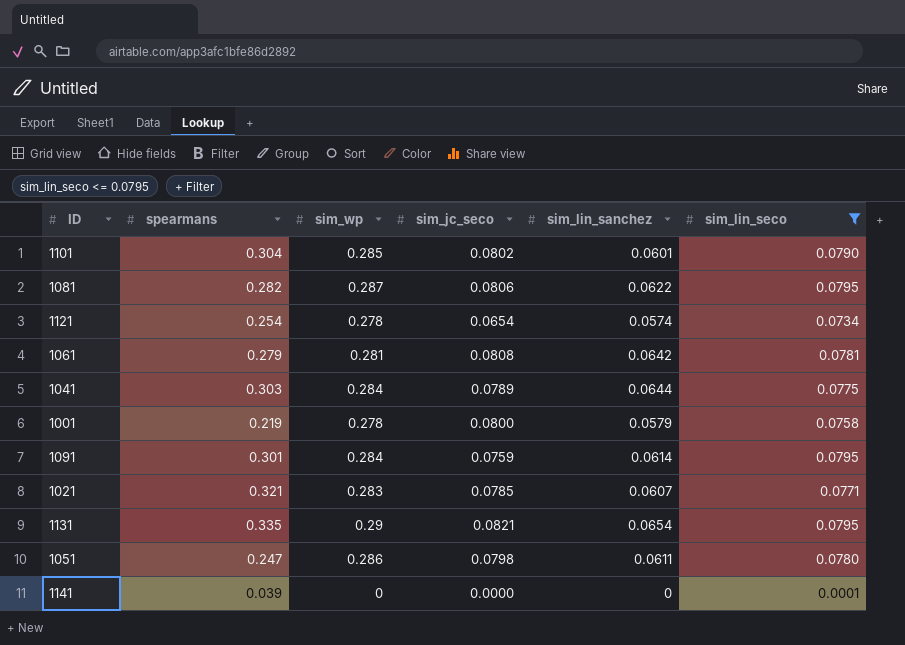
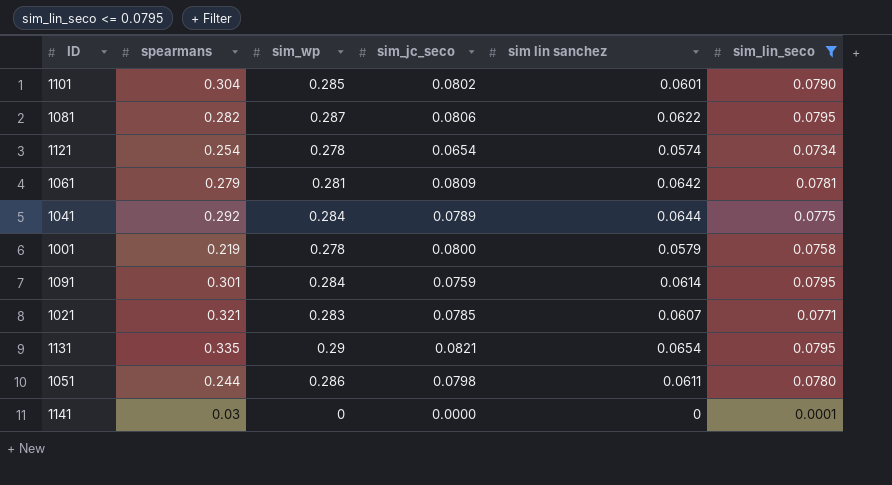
column name: sim_lin_sanchez -> sim lin sanchez
1061 | sim_jc_seco: 0.0808 -> 0.0809
1041 | spearmans: 0.303 -> 0.292
1051 | spearmans: 0.247 -> 0.244
1141 | spearmans: 0.039 -> 0.03

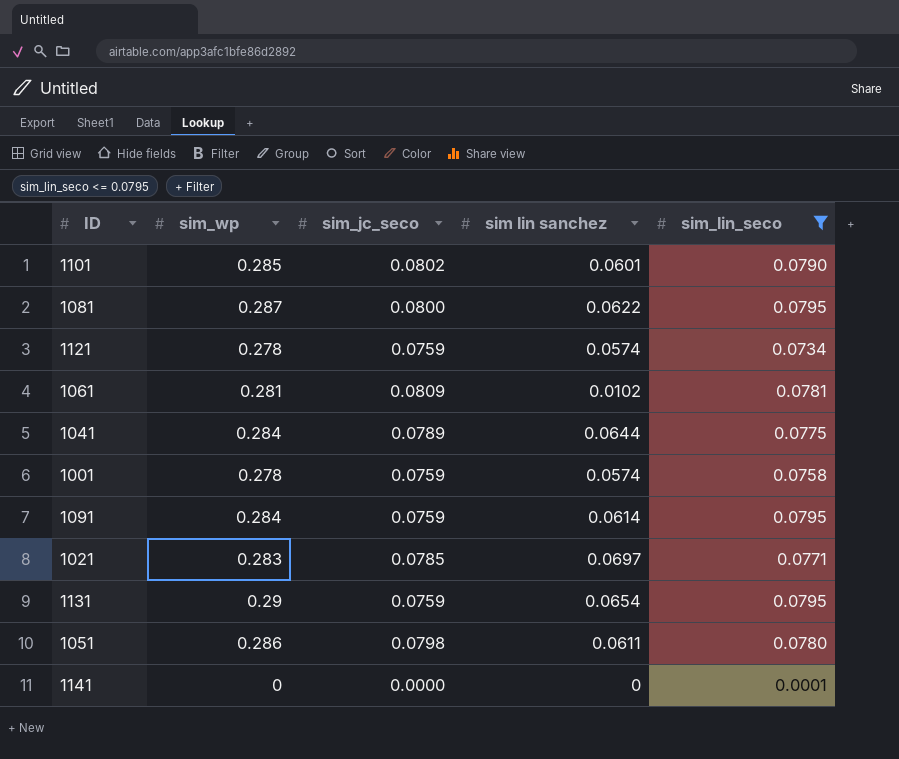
column spearmans | position: 2 -> none
1081 | sim_jc_seco: 0.0806 -> 0.0800
1121 | sim_jc_seco: 0.0654 -> 0.0759
1061 | sim lin sanchez: 0.0642 -> 0.0102
1001 | sim_jc_seco: 0.0800 -> 0.0759
1001 | sim lin sanchez: 0.0579 -> 0.0574
1021 | sim lin sanchez: 0.0607 -> 0.0697
1131 | sim_jc_seco: 0.0821 -> 0.0759

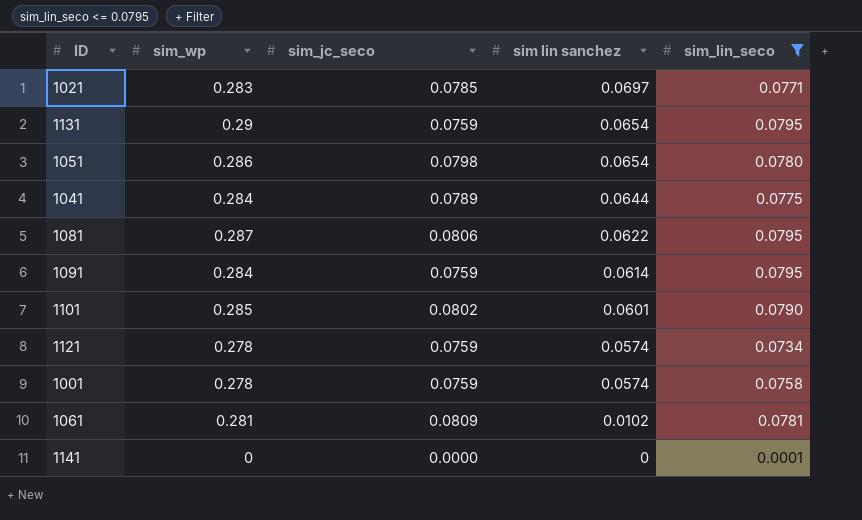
row order: none -> sim lin sanchez descending
1051 | sim lin sanchez: 0.0611 -> 0.0654
1081 | sim_jc_seco: 0.0800 -> 0.0806

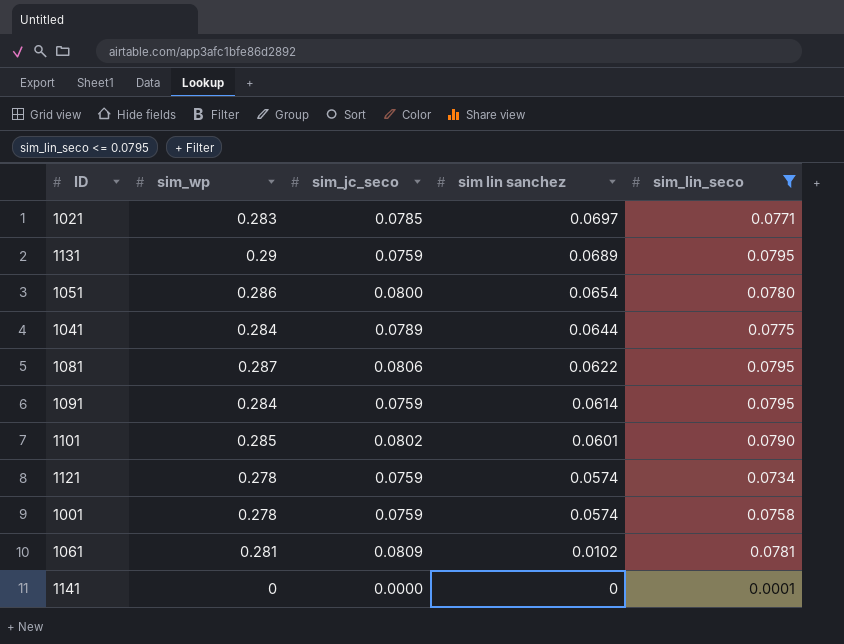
1131 | sim lin sanchez: 0.0654 -> 0.0689
1051 | sim_jc_seco: 0.0798 -> 0.0800

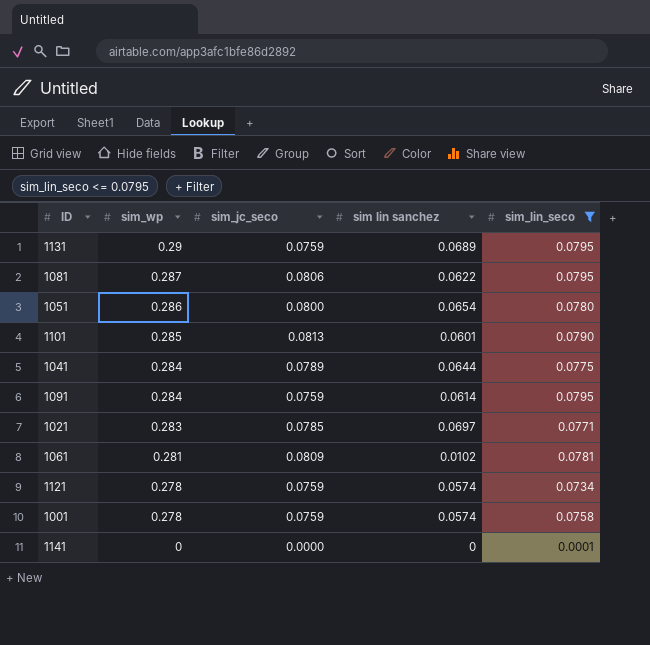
row order: sim lin sanchez descending -> sim_wp descending
1101 | sim_jc_seco: 0.0802 -> 0.0813

